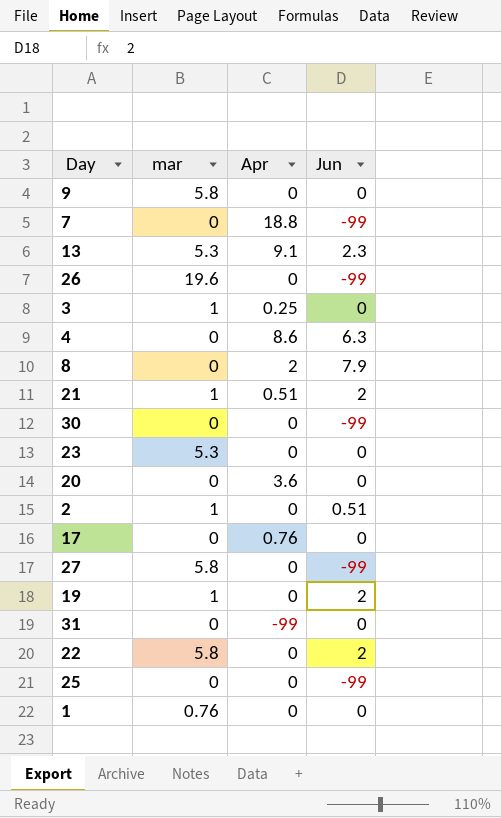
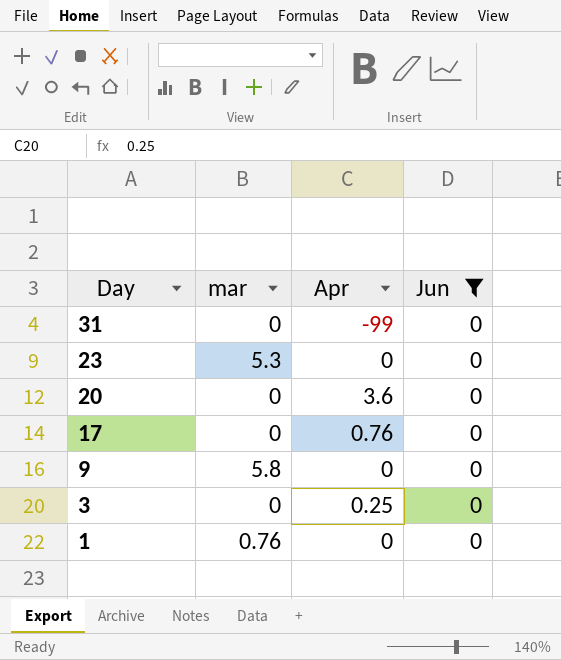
filter: none -> Jun = 0
row order: none -> Day descending
3 | mar: 1 -> 0

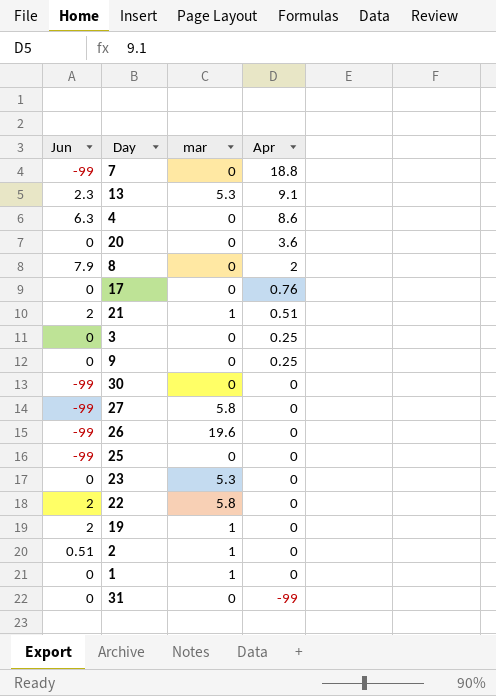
filter: Jun = 0 -> none
row order: Day descending -> Apr descending
column Jun | position: 4 -> 1
9 | mar: 5.8 -> 0
9 | Apr: 0 -> 0.25
1 | mar: 0.76 -> 1

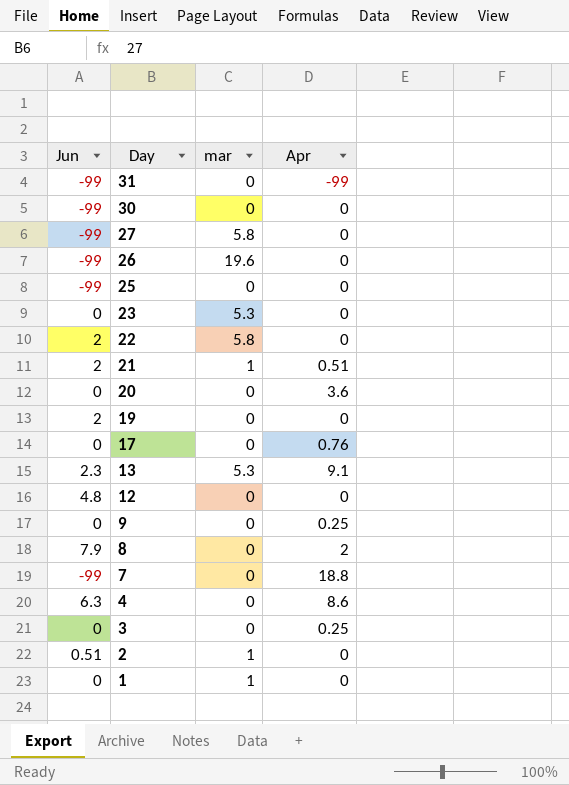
row order: Apr descending -> Day descending
31 | Jun: 0 -> -99
19 | mar: 1 -> 0
row 12: none -> 4.8 | 0 | 0

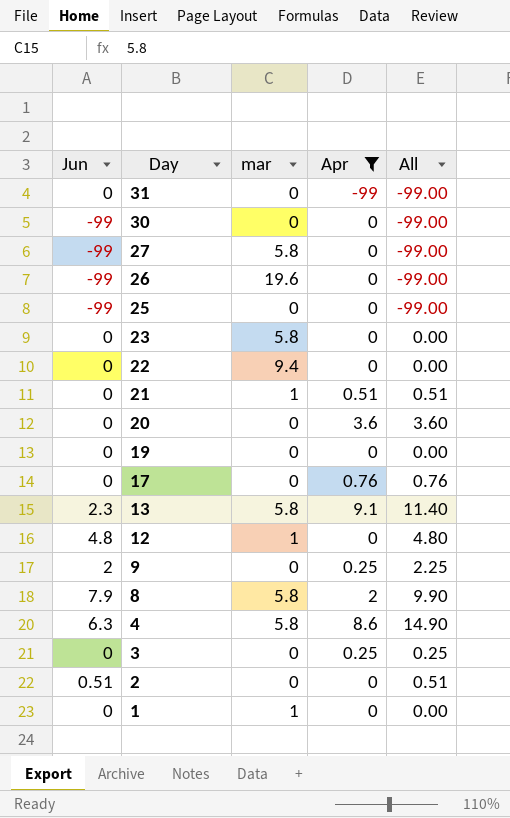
filter: none -> Apr != 18.8
column All | formula: none -> [Jun] + [Apr]
31 | Jun: -99 -> 0
23 | mar: 5.3 -> 5.8
22 | Jun: 2 -> 0
22 | mar: 5.8 -> 9.4
21 | Jun: 2 -> 0
19 | Jun: 2 -> 0
13 | mar: 5.3 -> 5.8
12 | mar: 0 -> 1
9 | Jun: 0 -> 2
8 | mar: 0 -> 5.8
4 | mar: 0 -> 5.8
2 | mar: 1 -> 0

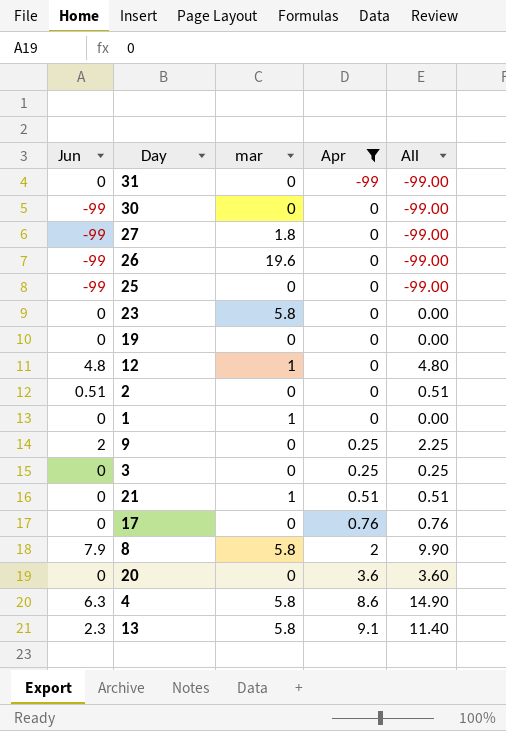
row order: Day descending -> Apr ascending
row 22: 0 | 9.4 | 0 | 0.00 -> none
27 | mar: 5.8 -> 1.8

